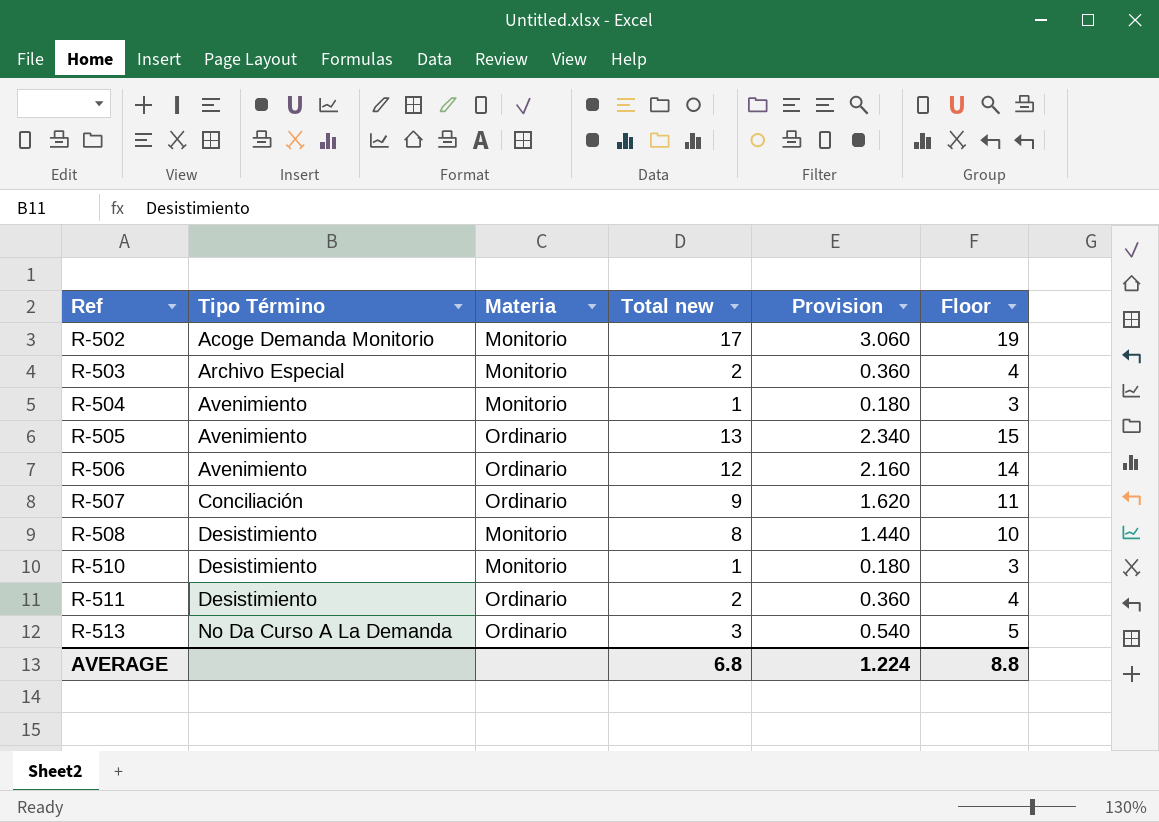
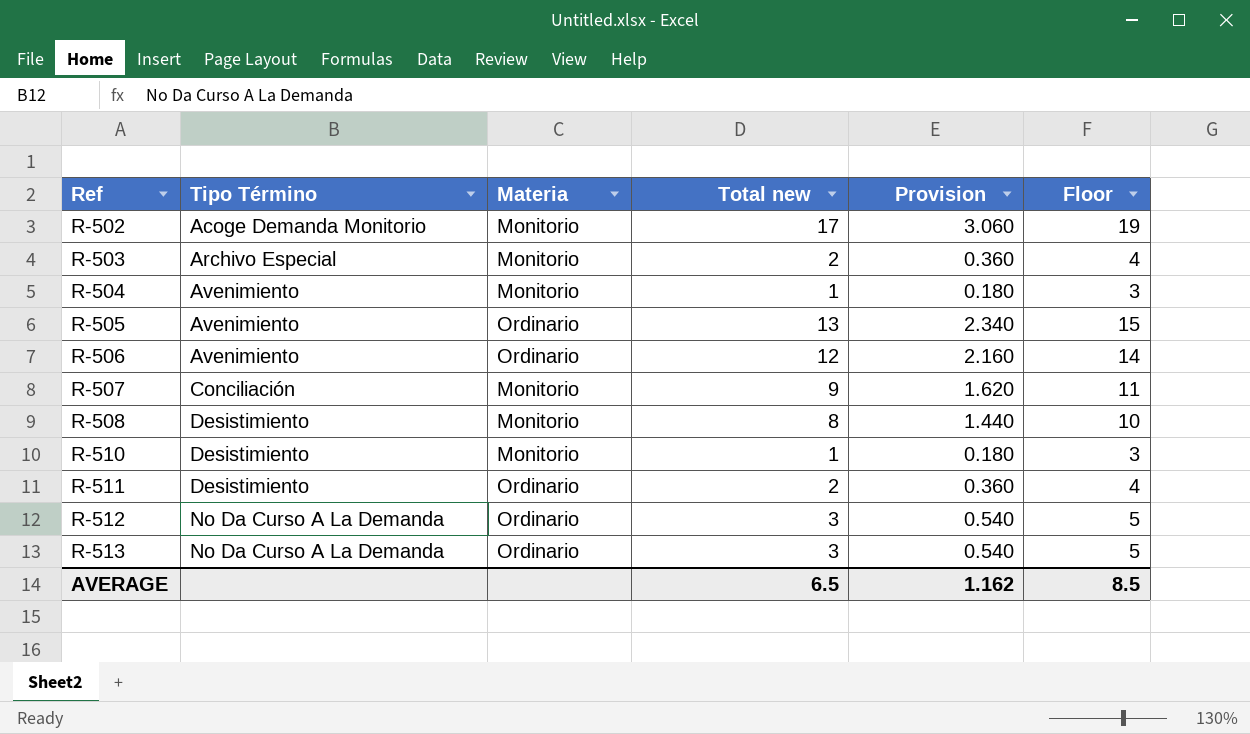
R-507 | Materia: Ordinario -> Monitorio
row R-512: none -> No Da Curso A La Demanda | Ordinario | 3 | 0.540 | 5
AVERAGE | Total new: 6.8 -> 6.5
AVERAGE | Provision: 1.224 -> 1.162
AVERAGE | Floor: 8.8 -> 8.5

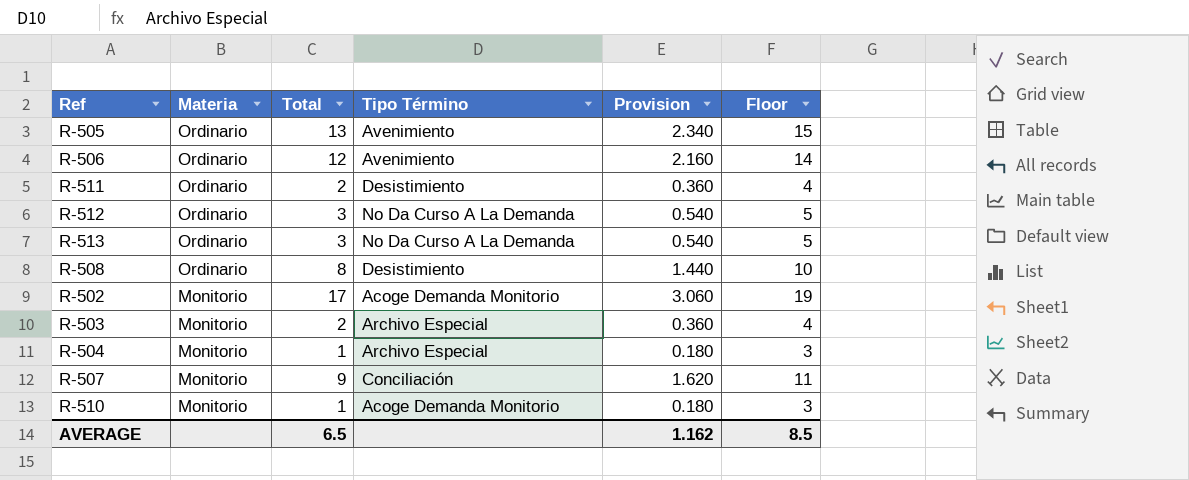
row order: Ref ascending -> Materia descending
column name: Total new -> Total
column Tipo Término | position: 2 -> 4
R-508 | Materia: Monitorio -> Ordinario
R-504 | Tipo Término: Avenimiento -> Archivo Especial
R-510 | Tipo Término: Desistimiento -> Acoge Demanda Monitorio

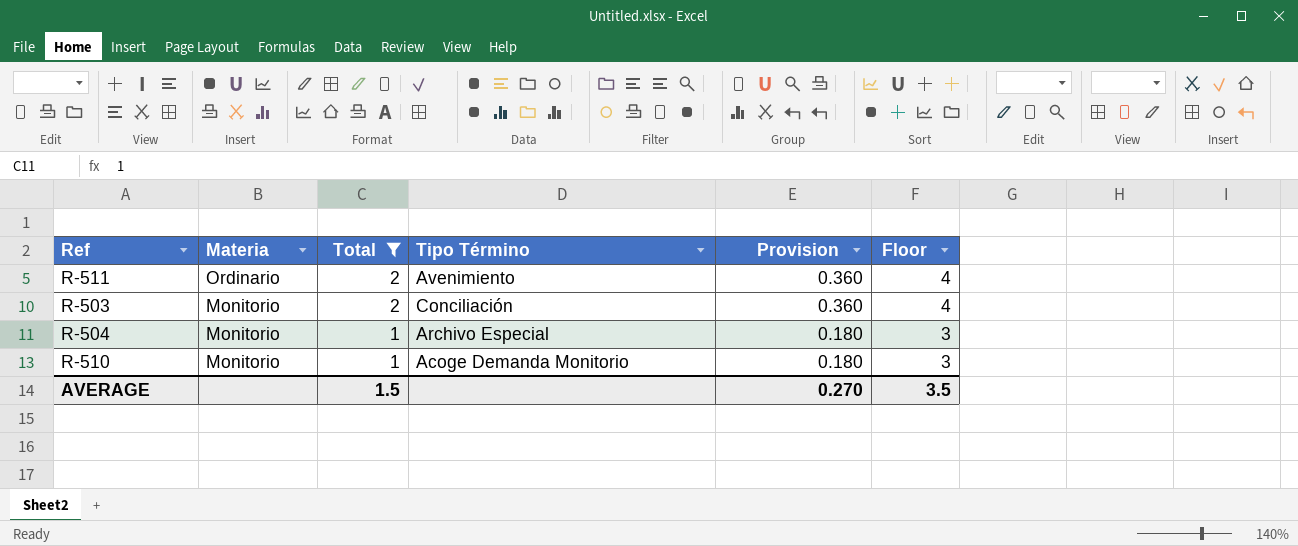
filter: none -> Total <= 2
R-511 | Tipo Término: Desistimiento -> Avenimiento
R-503 | Tipo Término: Archivo Especial -> Conciliación
AVERAGE | Total: 6.5 -> 1.5
AVERAGE | Provision: 1.162 -> 0.270
AVERAGE | Floor: 8.5 -> 3.5

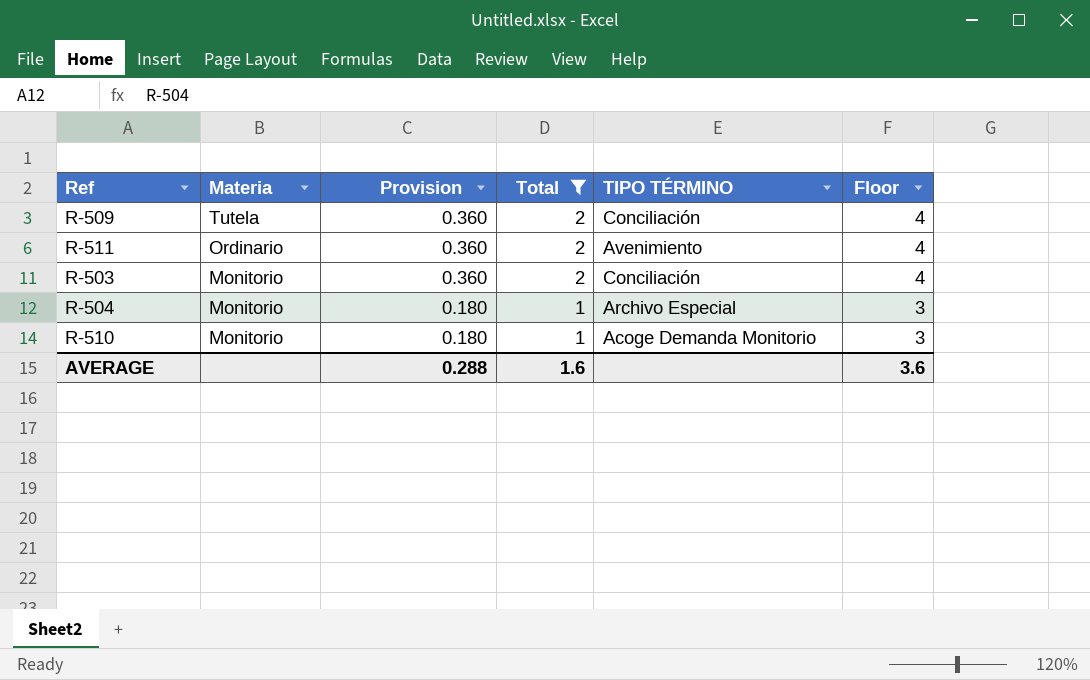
column Provision | position: 5 -> 3
column name: Tipo Término -> TIPO TÉRMINO
row R-509: none -> Tutela | 0.360 | 2 | Conciliación | 4
AVERAGE | Provision: 0.270 -> 0.288
AVERAGE | Total: 1.5 -> 1.6
AVERAGE | Floor: 3.5 -> 3.6

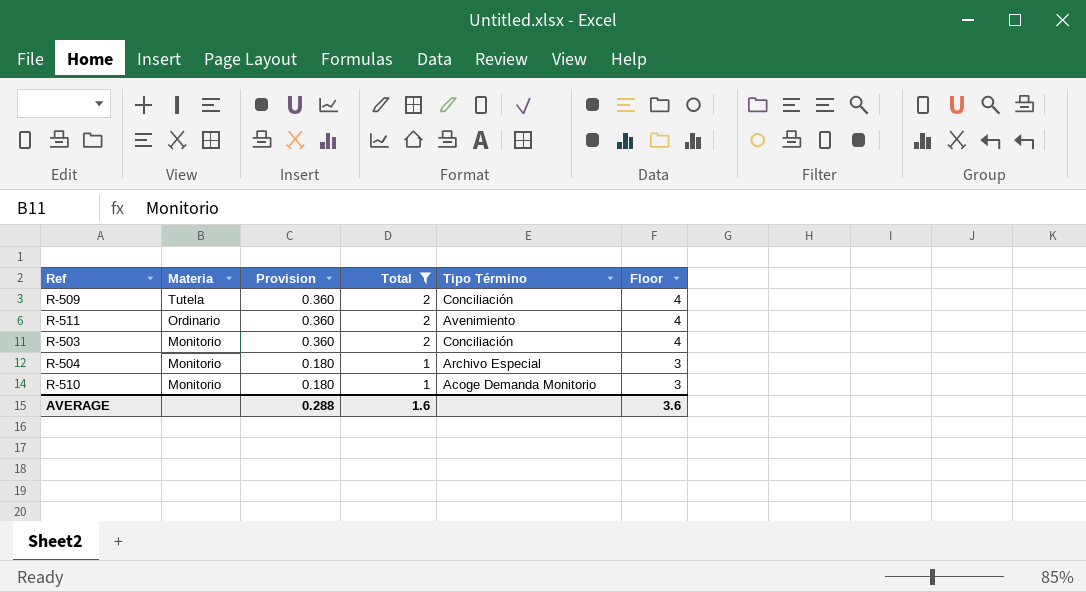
column name: TIPO TÉRMINO -> Tipo Término

